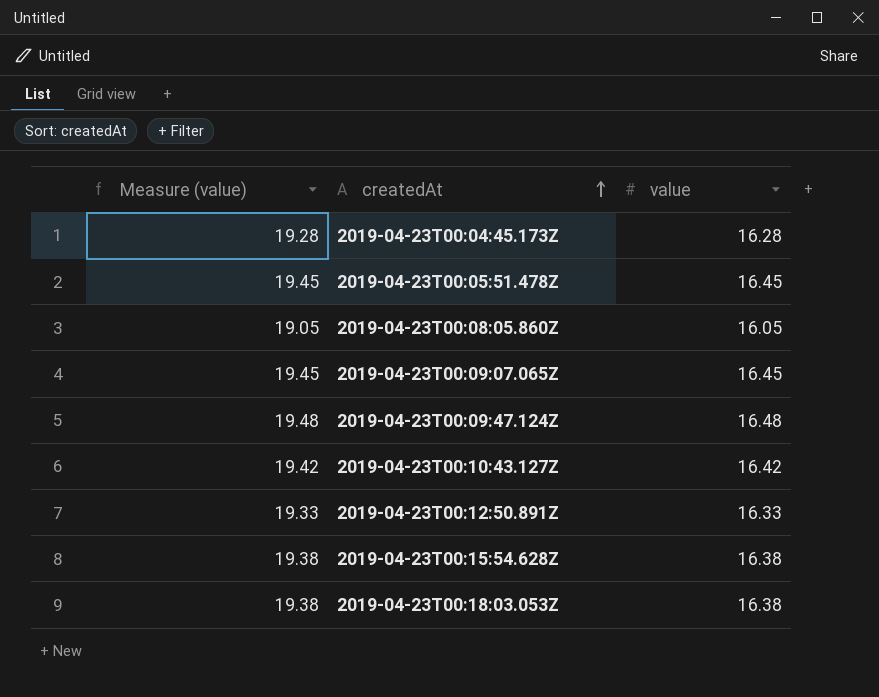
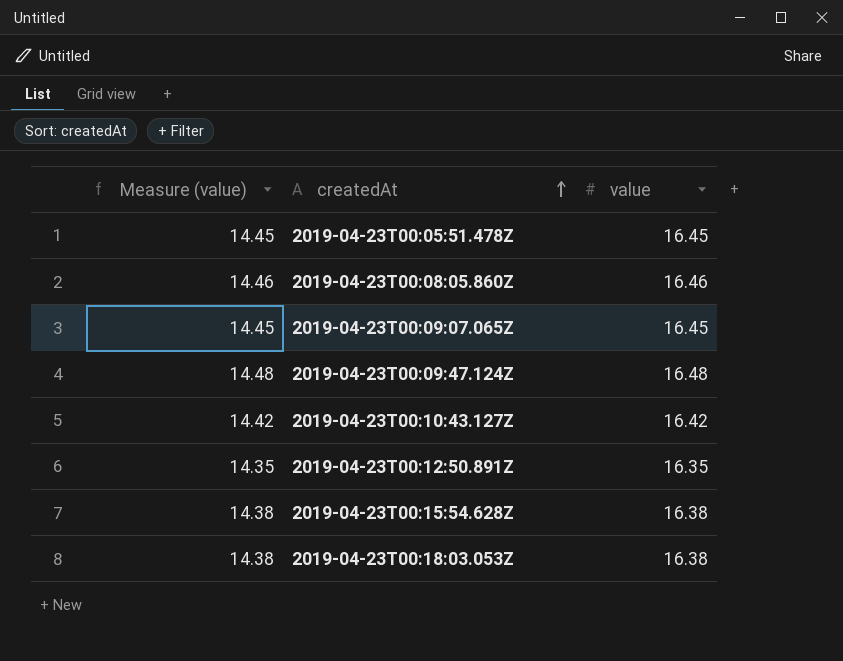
column Measure (value) | formula: [value] + 3 -> [value] - 2
row 2019-04-23T00:04:45.173Z: 19.28 | 16.28 -> none
2019-04-23T00:08:05.860Z | value: 16.05 -> 16.46
2019-04-23T00:12:50.891Z | value: 16.33 -> 16.35

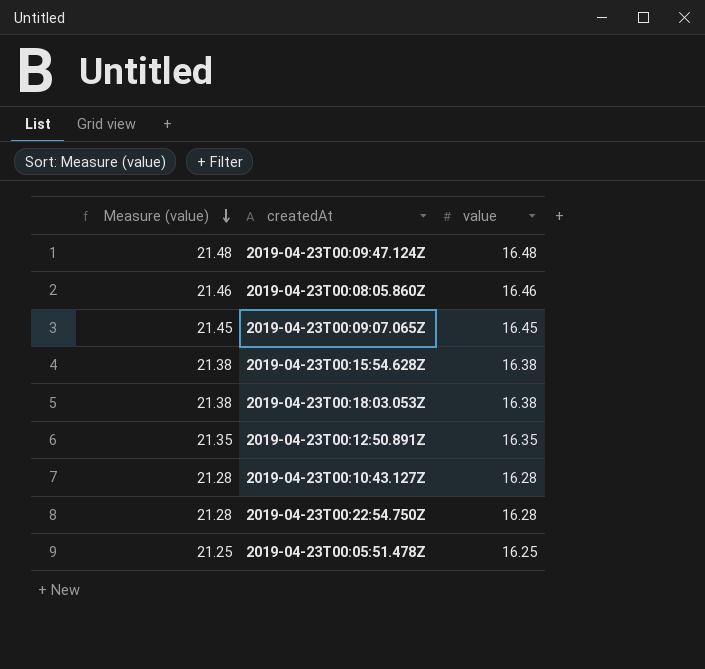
row order: createdAt ascending -> Measure (value) descending
column Measure (value) | formula: [value] - 2 -> [value] + 5
2019-04-23T00:10:43.127Z | value: 16.42 -> 16.28
row 2019-04-23T00:22:54.750Z: none -> 21.28 | 16.28
2019-04-23T00:05:51.478Z | value: 16.45 -> 16.25

